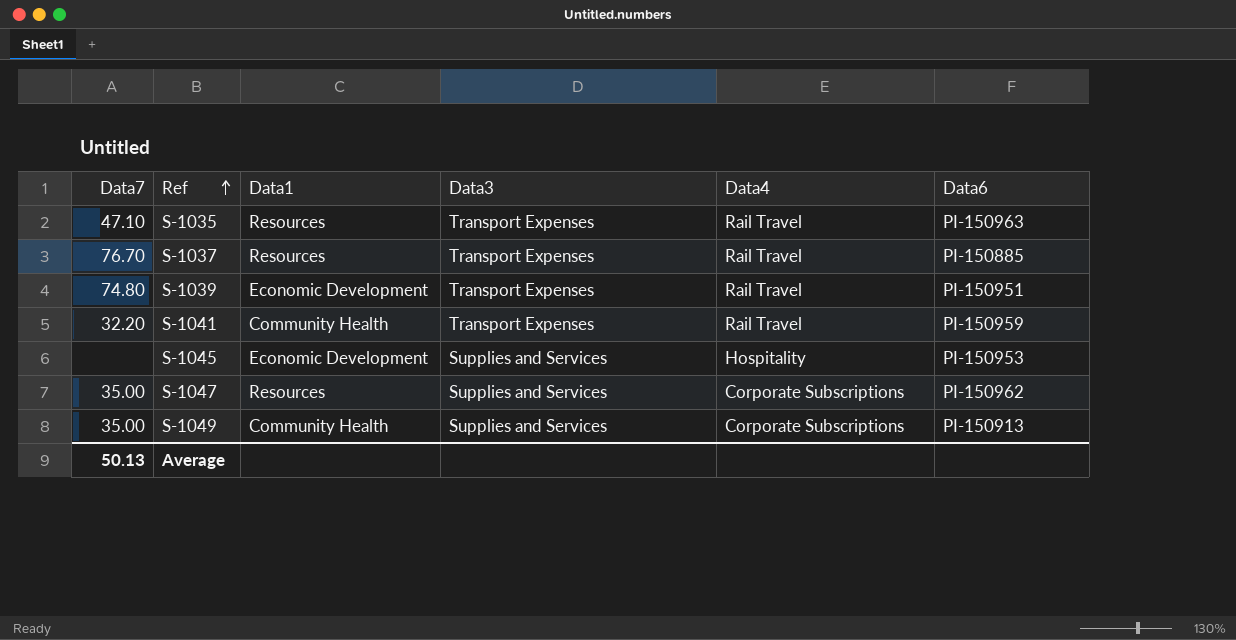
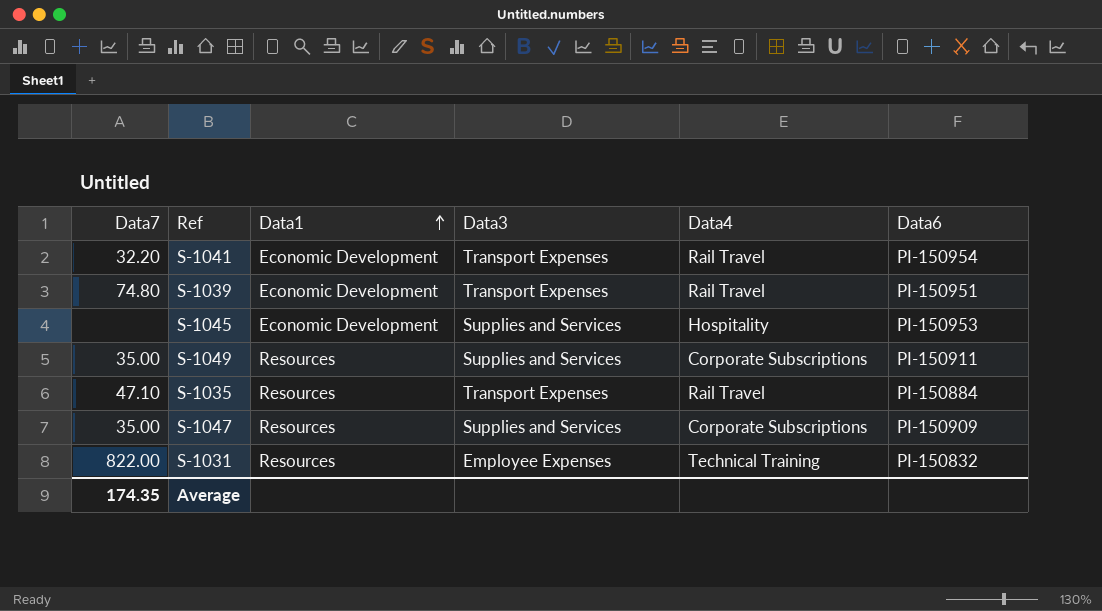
row order: Ref ascending -> Data1 ascending
row S-1037: 76.70 | Resources | Transport Expenses | Rail Travel | PI-150885 -> none
S-1041 | Data1: Community Health -> Economic Development
S-1041 | Data6: PI-150959 -> PI-150954
S-1049 | Data1: Community Health -> Resources
S-1049 | Data6: PI-150913 -> PI-150911
S-1035 | Data6: PI-150963 -> PI-150884
S-1047 | Data6: PI-150962 -> PI-150909
row S-1031: none -> 822.00 | Resources | Employee Expenses | Technical Training | PI-150832
Average | Data7: 50.13 -> 174.35

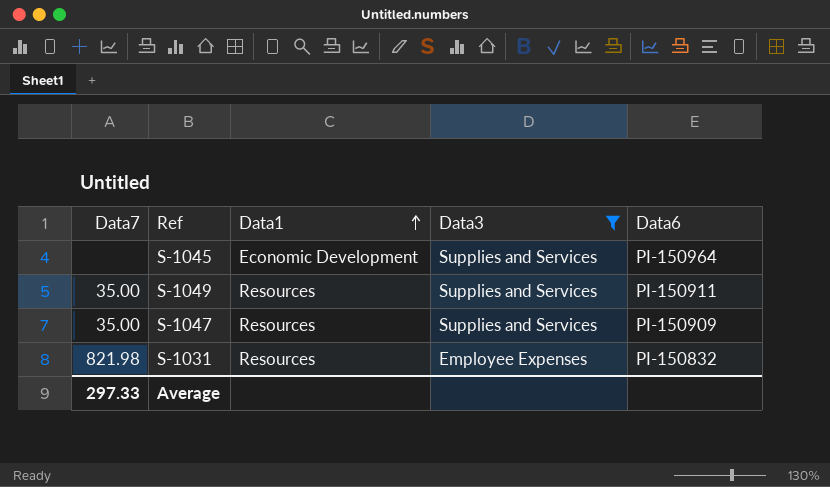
filter: none -> Data3 != Transport Expenses
column Data4 | position: 5 -> none
S-1045 | Data6: PI-150953 -> PI-150964
S-1031 | Data7: 822.00 -> 821.98
Average | Data7: 174.35 -> 297.33

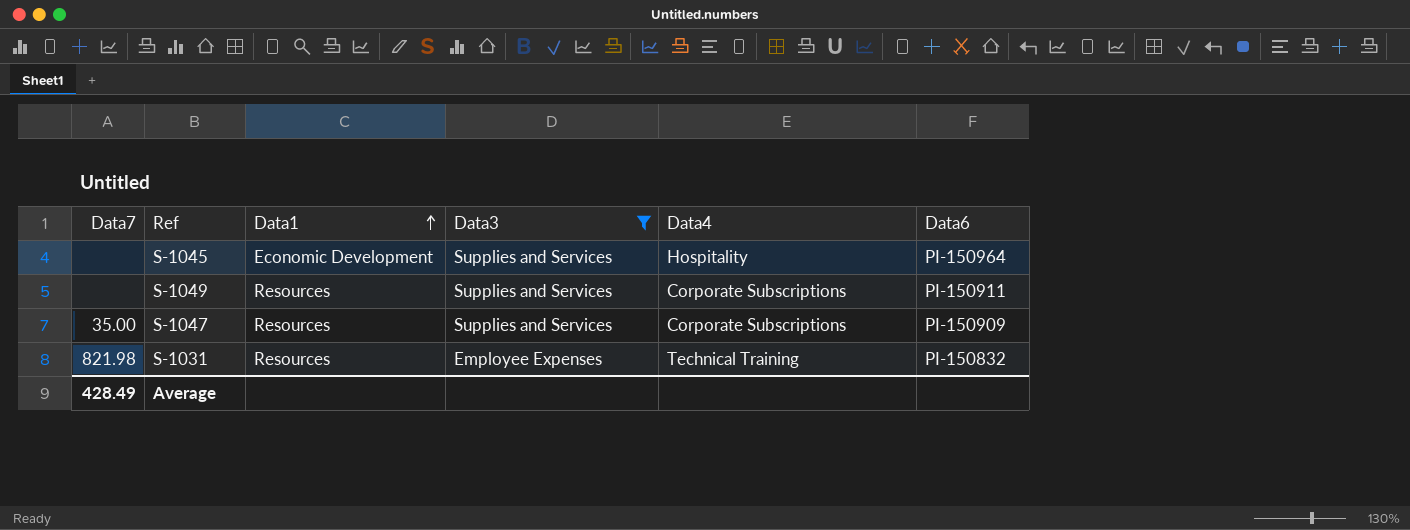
column Data4 | position: none -> 5
S-1049 | Data7: 35.00 -> none
Average | Data7: 297.33 -> 428.49

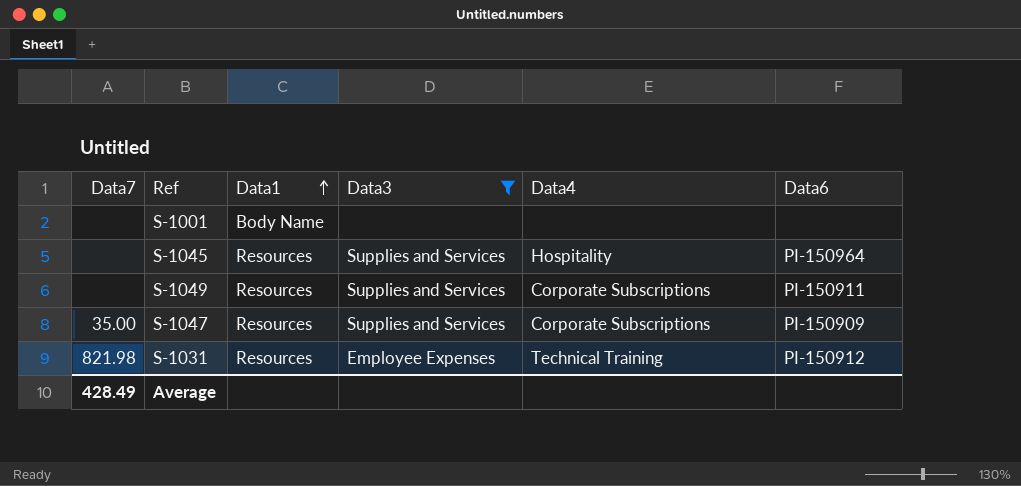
row S-1001: none -> none | Body Name | none | none | none
S-1045 | Data1: Economic Development -> Resources
S-1031 | Data6: PI-150832 -> PI-150912

